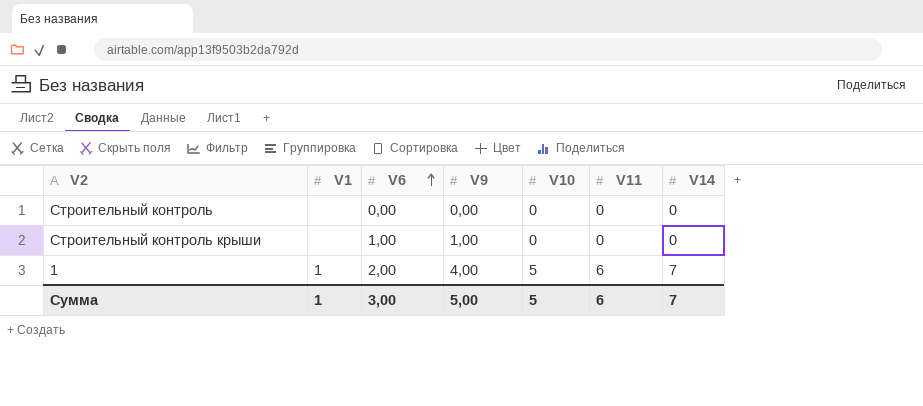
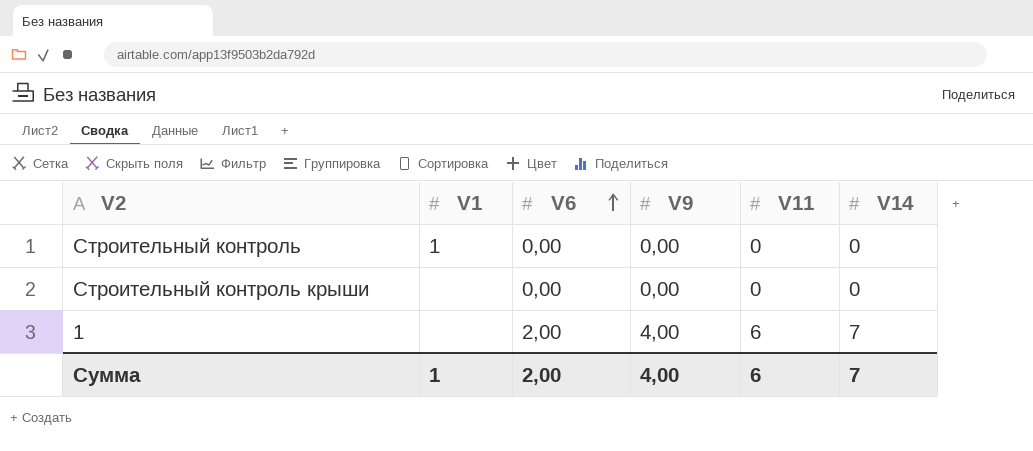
column V10 | position: 5 -> none
Строительный контроль | V1: none -> 1
Строительный контроль крыши | V6: 1,00 -> 0,00
Строительный контроль крыши | V9: 1,00 -> 0,00
1 | V1: 1 -> none
Сумма | V6: 3,00 -> 2,00
Сумма | V9: 5,00 -> 4,00

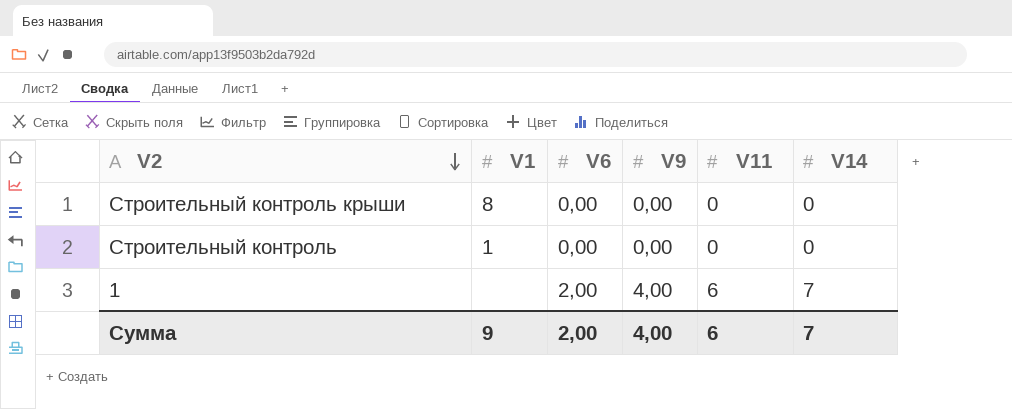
row order: V6 ascending -> V2 descending
Строительный контроль крыши | V1: none -> 8
Сумма | V1: 1 -> 9

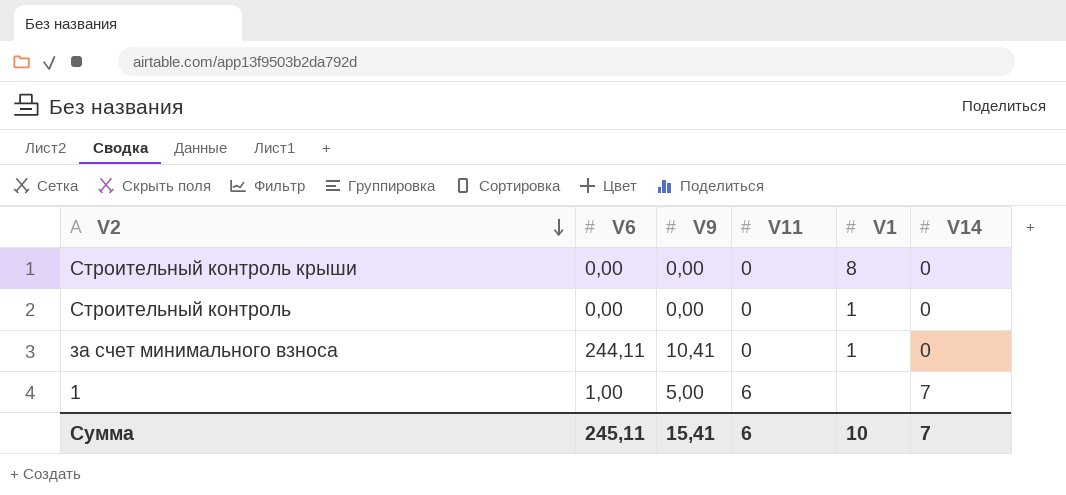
column V1 | position: 2 -> 5
row за счет минимального взноса: none -> 244,11 | 10,41 | 0 | 1 | 0
1 | V6: 2,00 -> 1,00
1 | V9: 4,00 -> 5,00
Сумма | V6: 2,00 -> 245,11
Сумма | V9: 4,00 -> 15,41
Сумма | V1: 9 -> 10

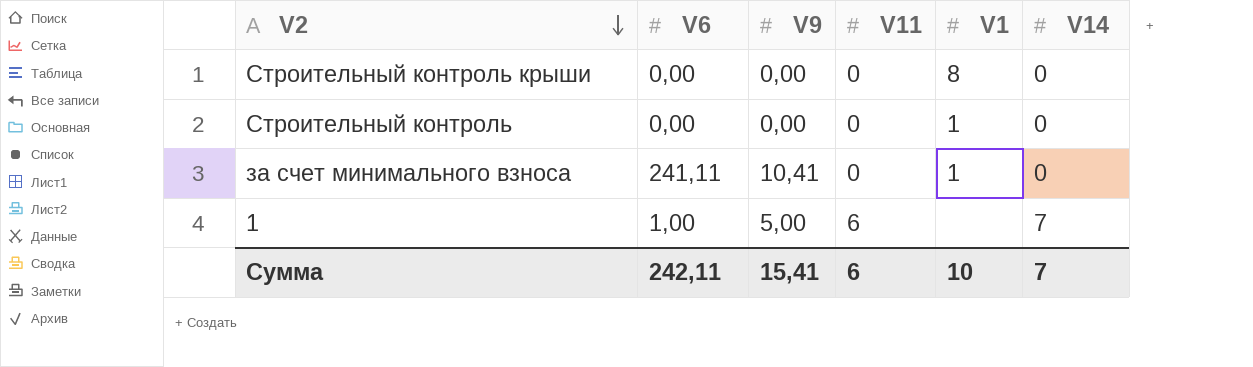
за счет минимального взноса | V6: 244,11 -> 241,11
Сумма | V6: 245,11 -> 242,11

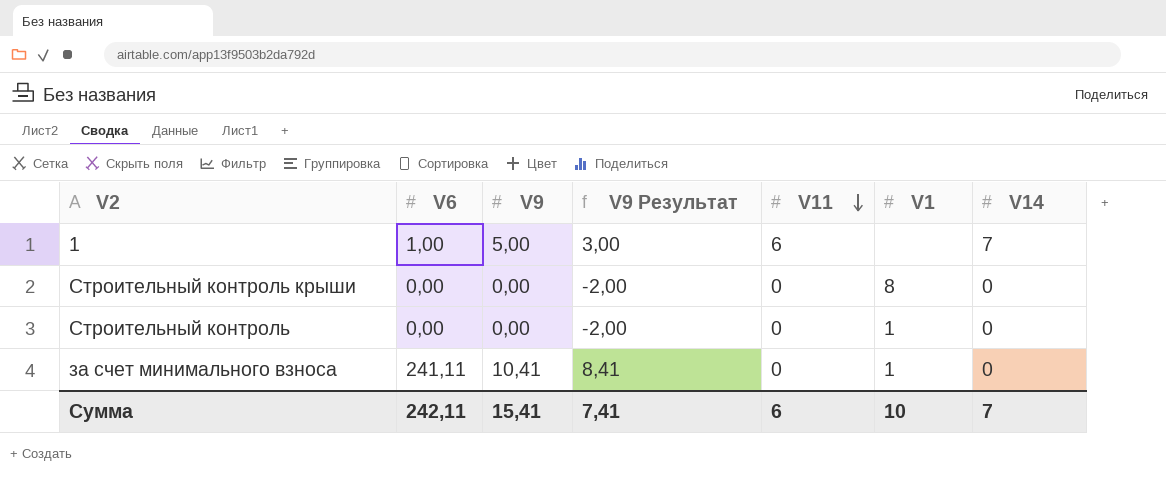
row order: V2 descending -> V11 descending
column V9 Результат | formula: none -> [V9] - 2

